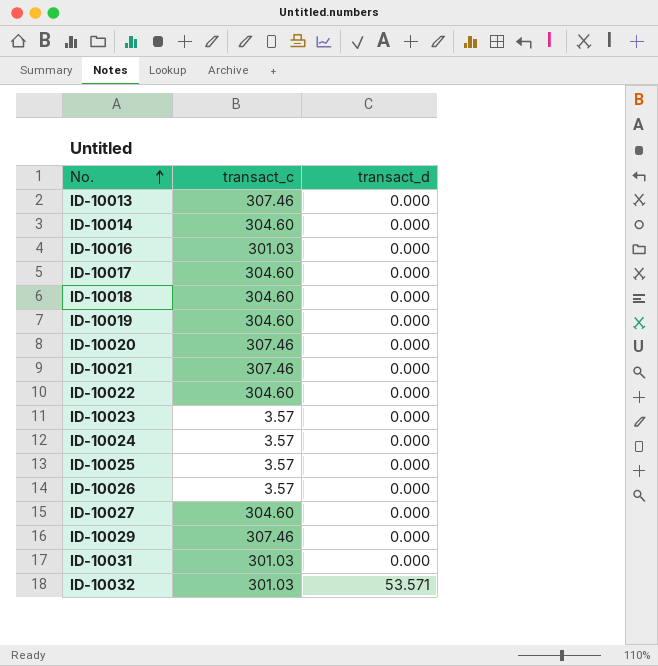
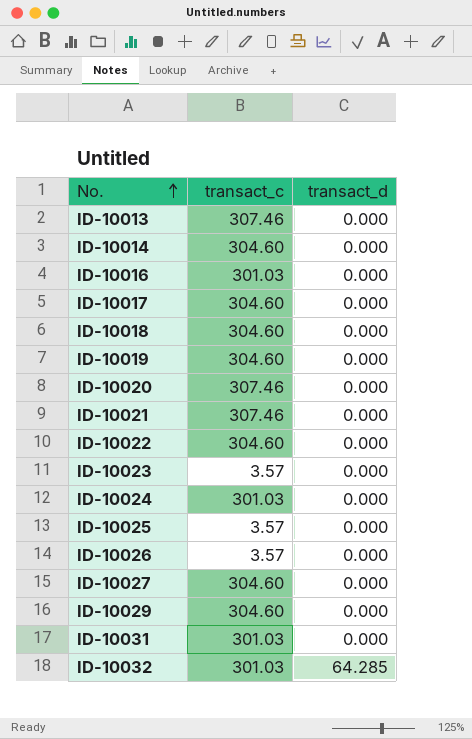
ID-10024 | transact_c: 3.57 -> 301.03
ID-10029 | transact_c: 307.46 -> 304.60
ID-10032 | transact_d: 53.571 -> 64.285

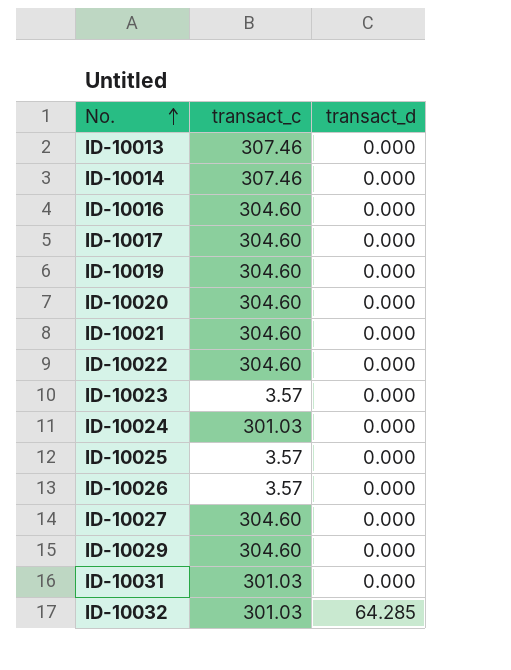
row ID-10018: 304.60 | 0.000 -> none
ID-10014 | transact_c: 304.60 -> 307.46
ID-10016 | transact_c: 301.03 -> 304.60
ID-10020 | transact_c: 307.46 -> 304.60
ID-10021 | transact_c: 307.46 -> 304.60

